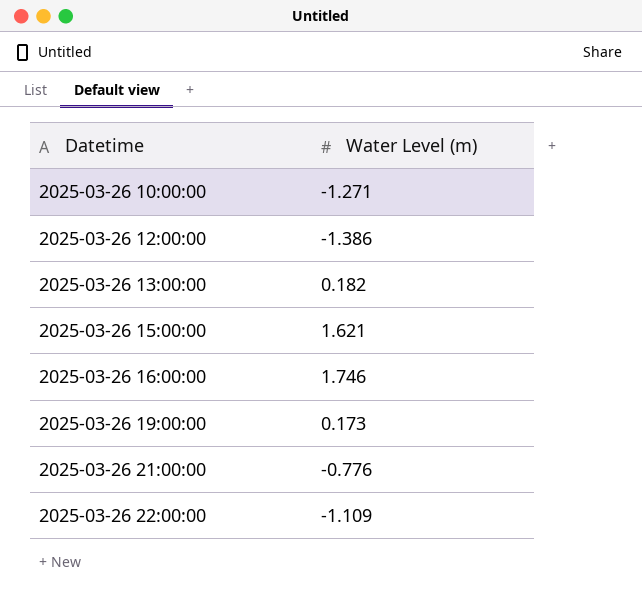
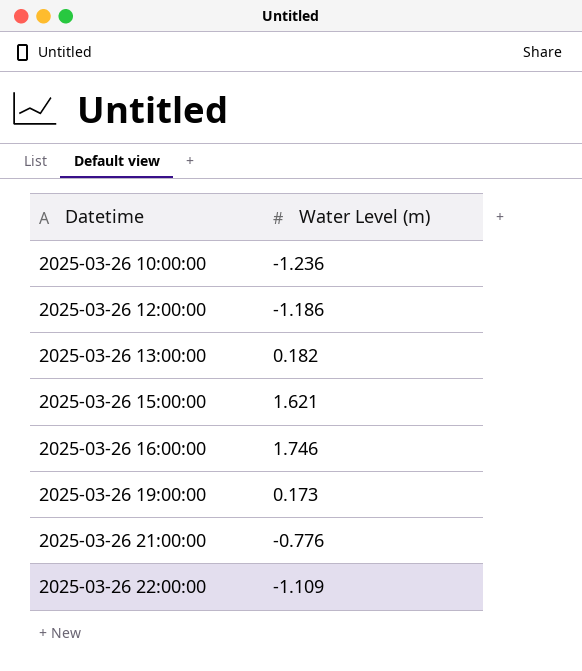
2025-03-26 10:00:00 | Water Level (m): -1.271 -> -1.236
2025-03-26 12:00:00 | Water Level (m): -1.386 -> -1.186

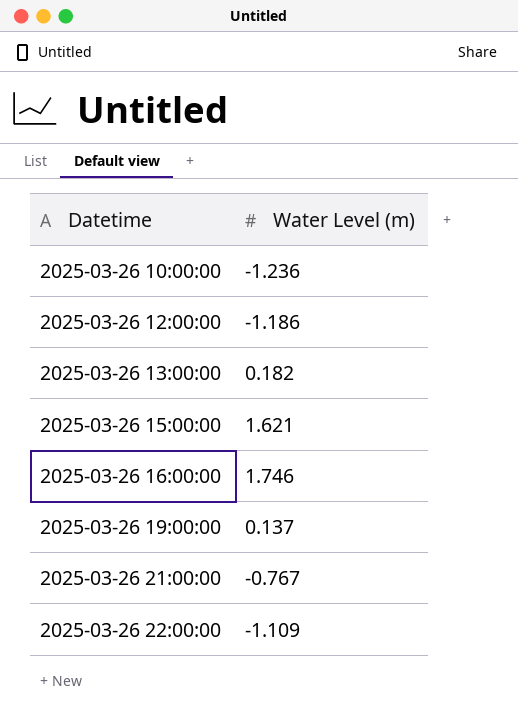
2025-03-26 19:00:00 | Water Level (m): 0.173 -> 0.137
2025-03-26 21:00:00 | Water Level (m): -0.776 -> -0.767

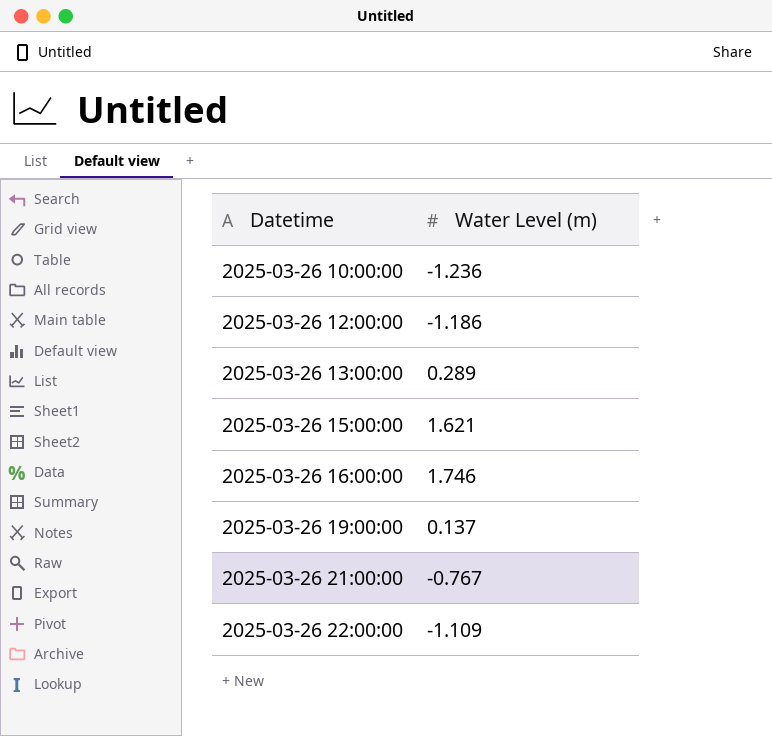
2025-03-26 13:00:00 | Water Level (m): 0.182 -> 0.289

